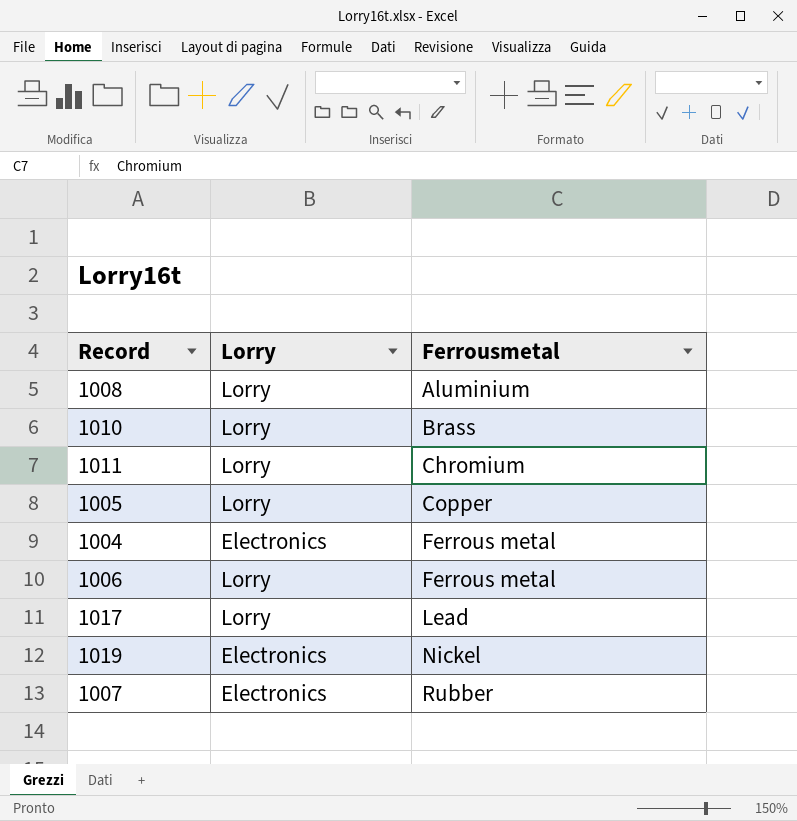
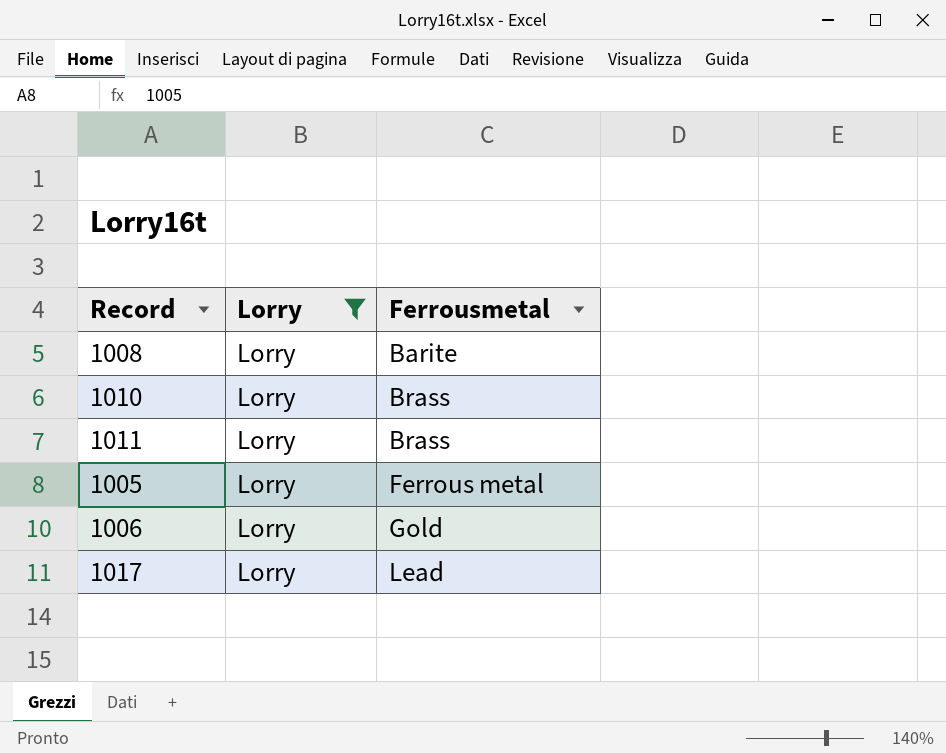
filter: none -> Lorry = Lorry
1008 | Ferrousmetal: Aluminium -> Barite
1011 | Ferrousmetal: Chromium -> Brass
1005 | Ferrousmetal: Copper -> Ferrous metal
1006 | Ferrousmetal: Ferrous metal -> Gold

